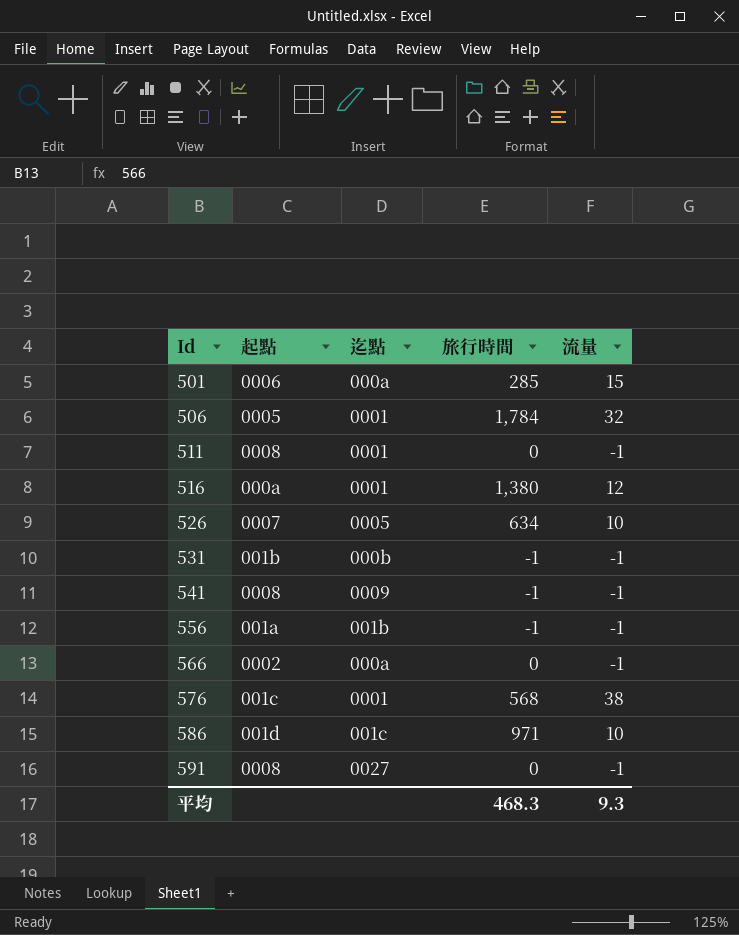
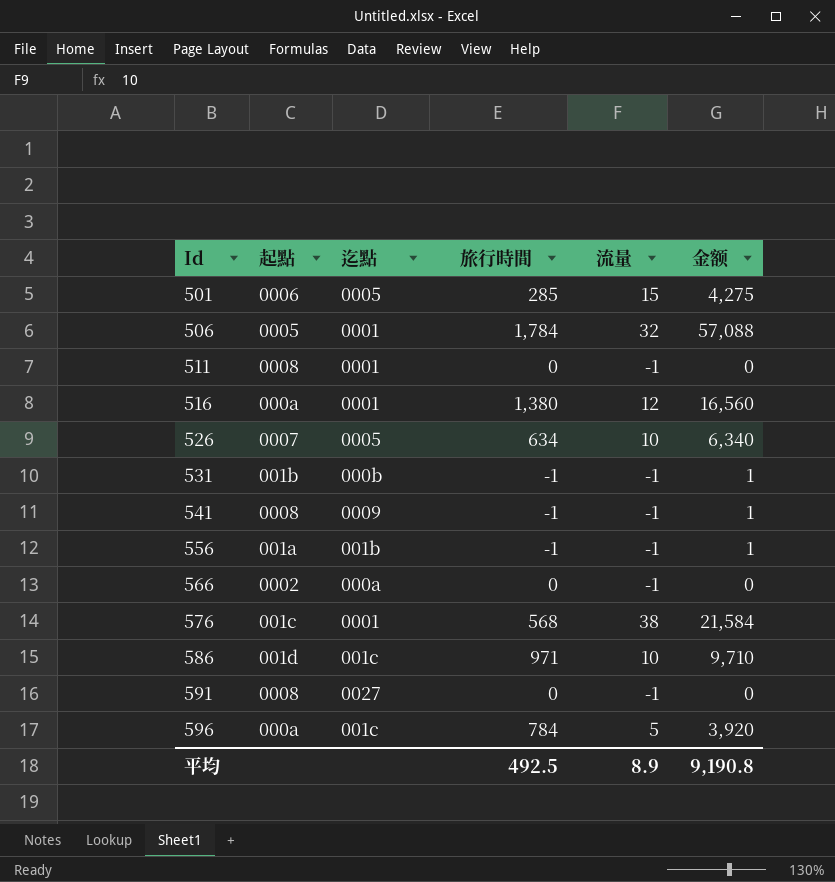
column 金额 | formula: none -> [旅行時間] * [流量]
501 | 迄點: 000a -> 0005
row 596: none -> 000a | 001c | 784 | 5 | 3,920
平均 | 旅行時間: 468.3 -> 492.5
平均 | 流量: 9.3 -> 8.9

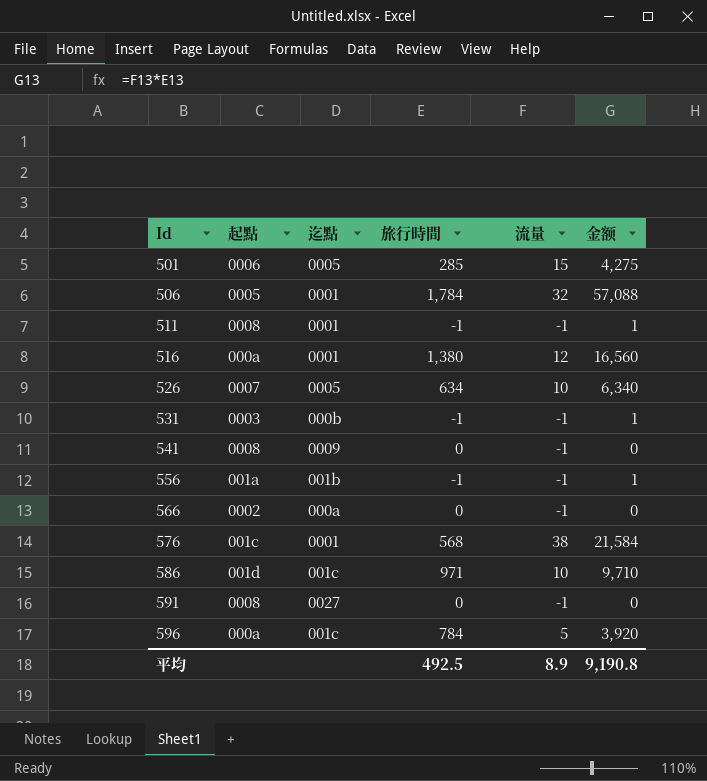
511 | 旅行時間: 0 -> -1
511 | 金额: 0 -> 1
531 | 起點: 001b -> 0003
541 | 旅行時間: -1 -> 0
541 | 金额: 1 -> 0

